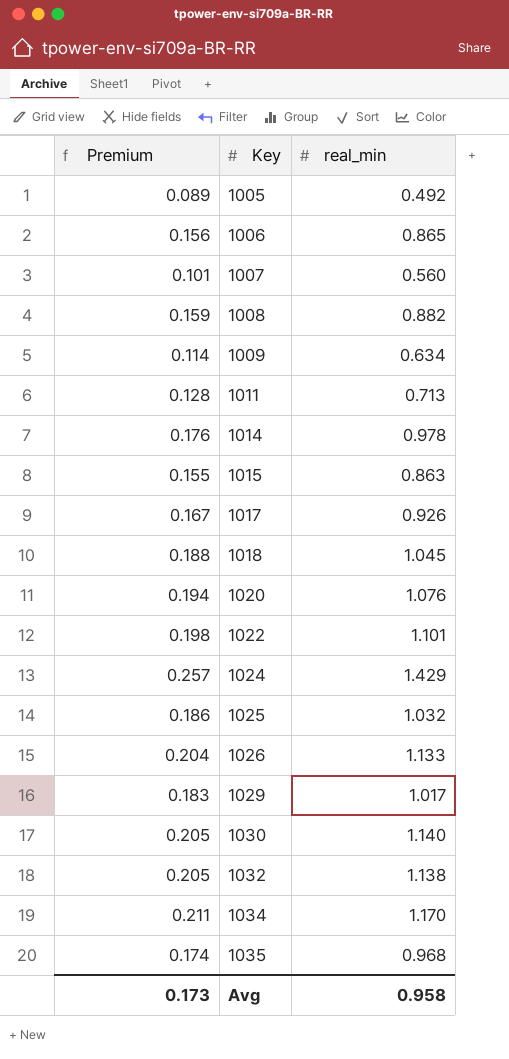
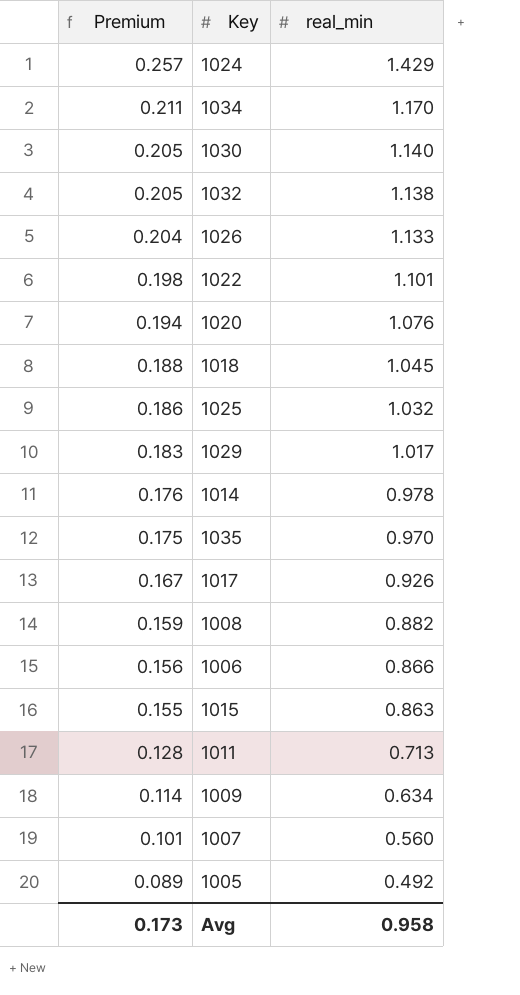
row order: Key ascending -> Premium descending
1035 | Premium: 0.174 -> 0.175
1035 | real_min: 0.968 -> 0.970
1006 | real_min: 0.865 -> 0.866

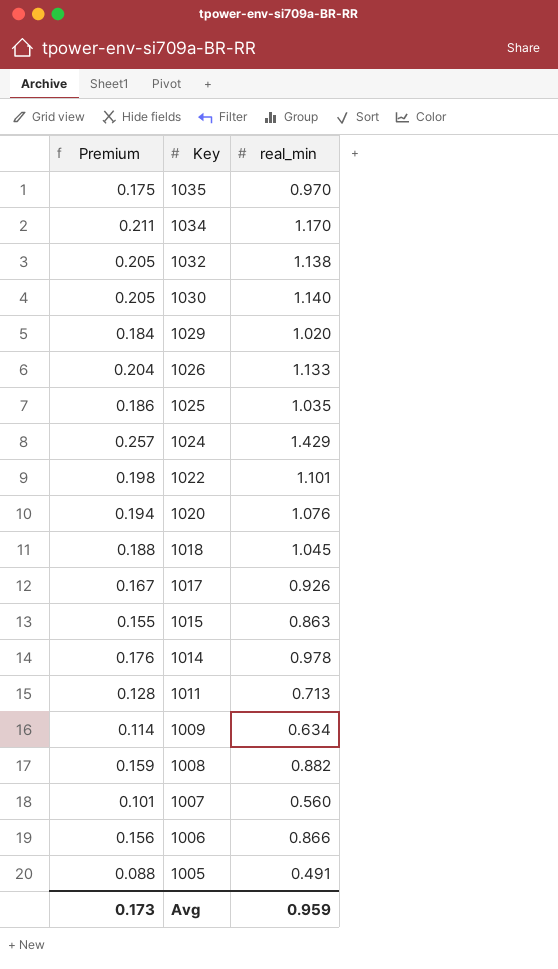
row order: Premium descending -> Key descending
1029 | Premium: 0.183 -> 0.184
1029 | real_min: 1.017 -> 1.020
1025 | real_min: 1.032 -> 1.035
1005 | Premium: 0.089 -> 0.088
1005 | real_min: 0.492 -> 0.491
Avg | real_min: 0.958 -> 0.959

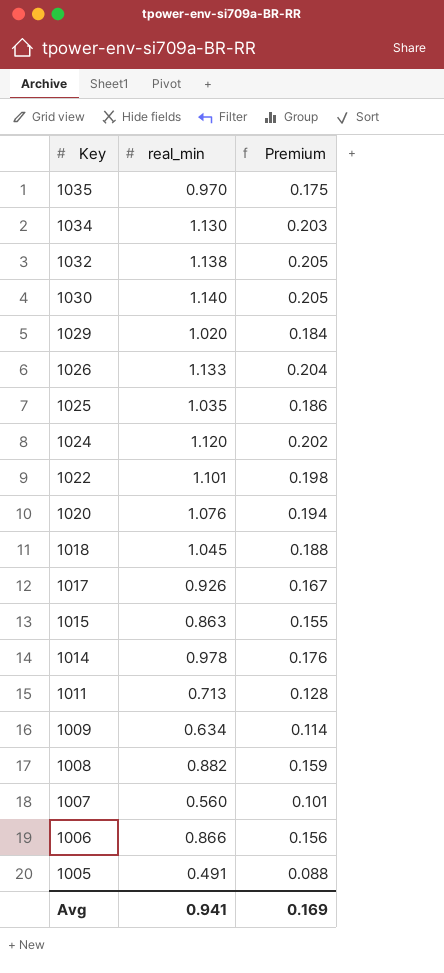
column Premium | position: 1 -> 3
1034 | real_min: 1.170 -> 1.130
1034 | Premium: 0.211 -> 0.203
1024 | real_min: 1.429 -> 1.120
1024 | Premium: 0.257 -> 0.202
Avg | real_min: 0.959 -> 0.941
Avg | Premium: 0.173 -> 0.169

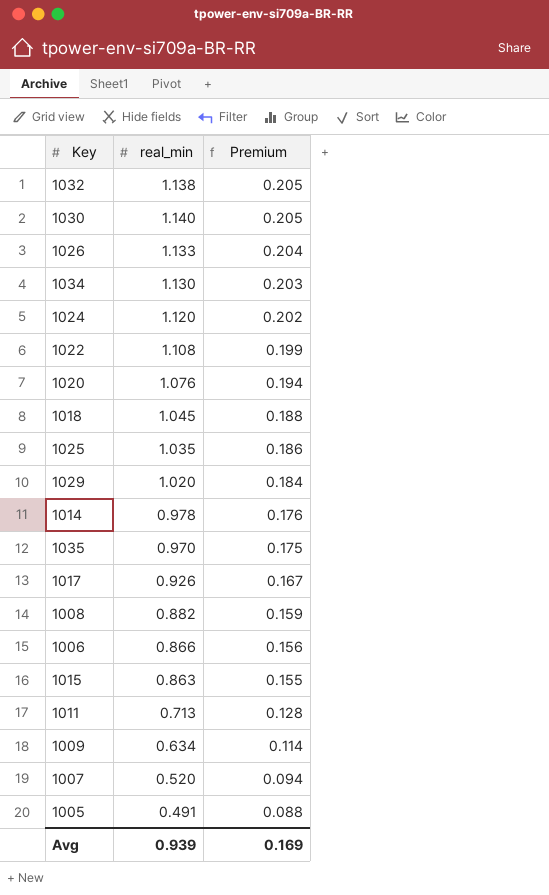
row order: Key descending -> Premium descending
1022 | real_min: 1.101 -> 1.108
1022 | Premium: 0.198 -> 0.199
1007 | real_min: 0.560 -> 0.520
1007 | Premium: 0.101 -> 0.094
Avg | real_min: 0.941 -> 0.939

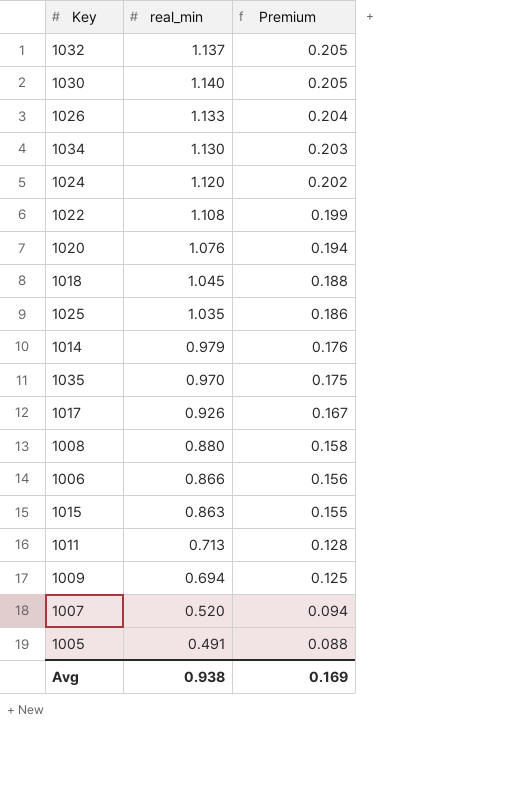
row 1029: 1.020 | 0.184 -> none
1032 | real_min: 1.138 -> 1.137
1014 | real_min: 0.978 -> 0.979
1008 | real_min: 0.882 -> 0.880
1008 | Premium: 0.159 -> 0.158
1009 | real_min: 0.634 -> 0.694
1009 | Premium: 0.114 -> 0.125
Avg | real_min: 0.939 -> 0.938

